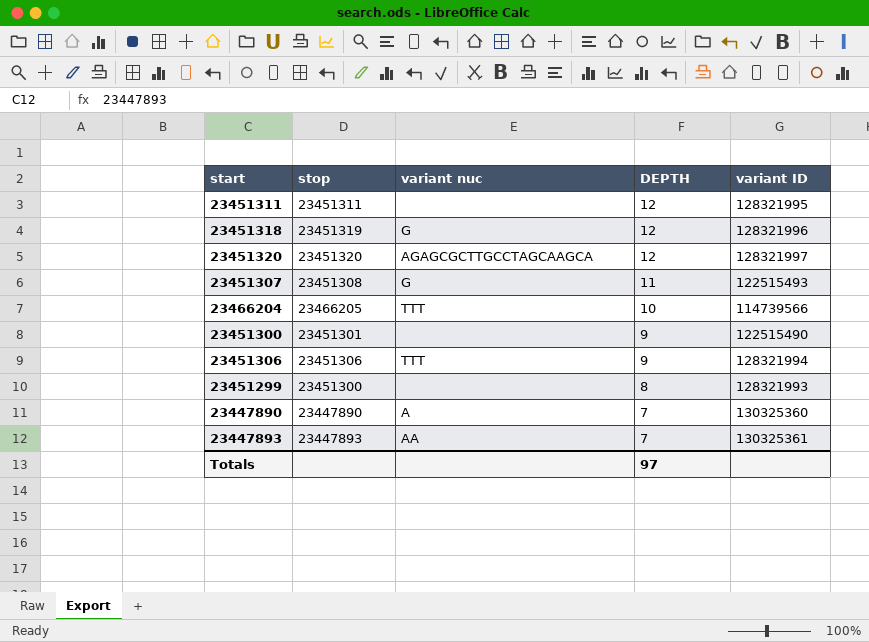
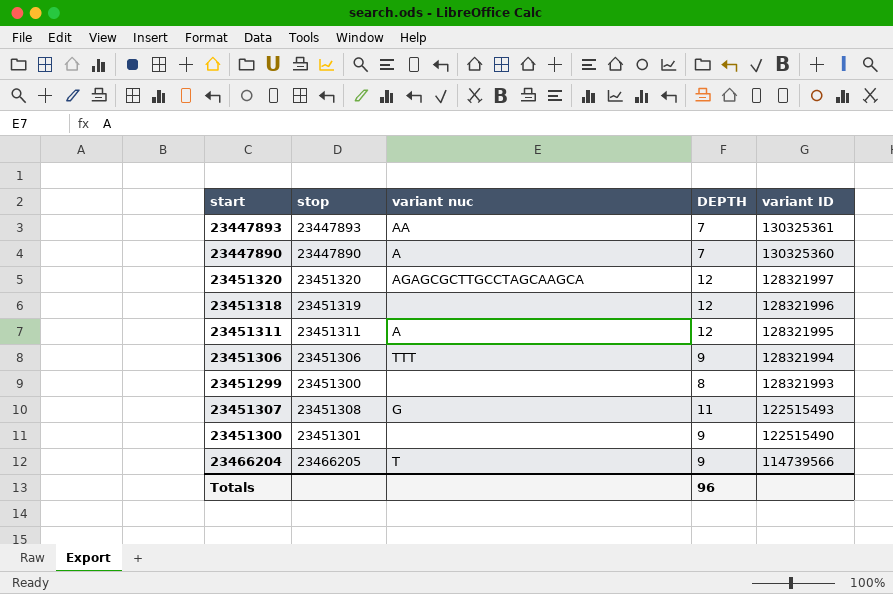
row order: DEPTH descending -> variant ID descending
23451318 | variant nuc: G -> none
23451311 | variant nuc: none -> A
23466204 | variant nuc: TTT -> T
23466204 | DEPTH: 10 -> 9
Totals | DEPTH: 97 -> 96

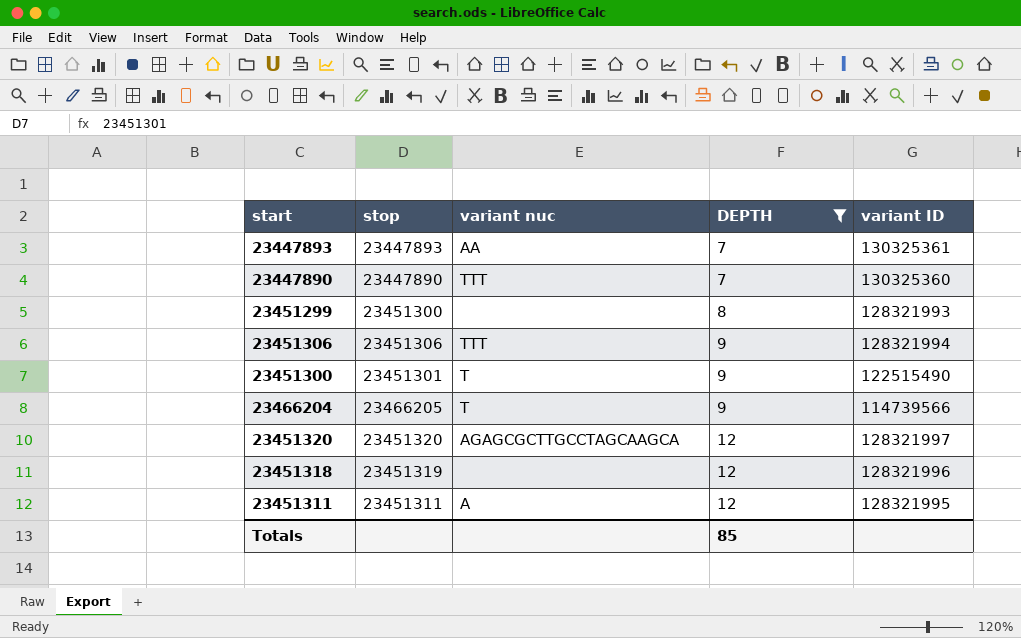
filter: none -> DEPTH != 11
row order: variant ID descending -> DEPTH ascending
23447890 | variant nuc: A -> TTT
23451300 | variant nuc: none -> T
Totals | DEPTH: 96 -> 85

